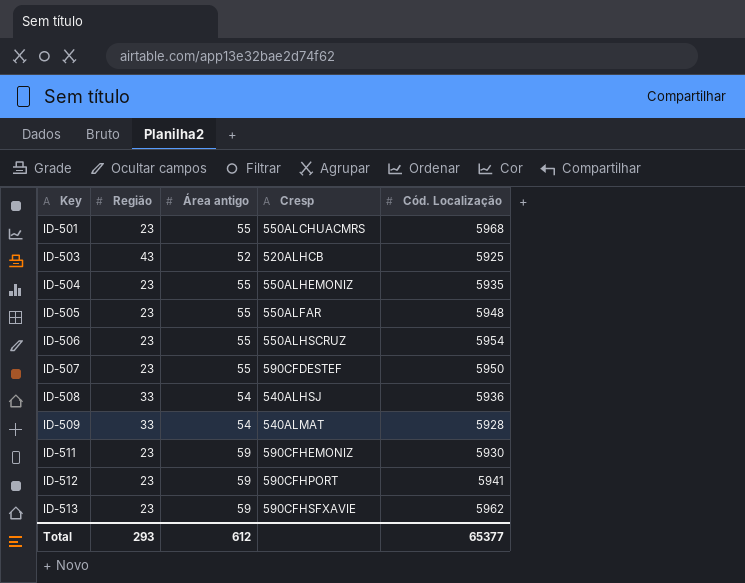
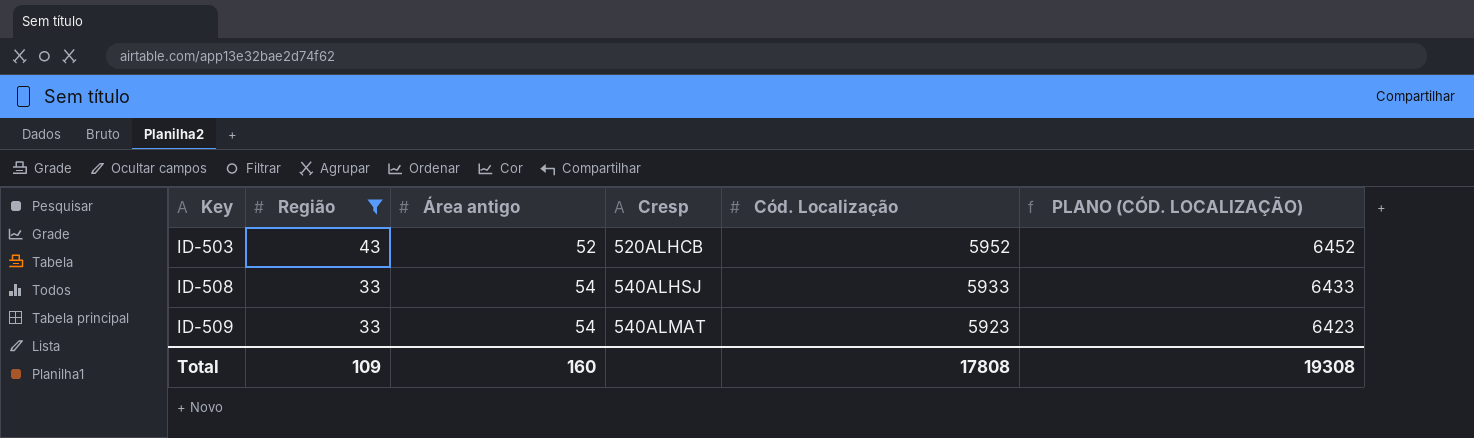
filter: none -> Região != 23
column PLANO (CÓD. LOCALIZAÇÃO) | formula: none -> [Cód. Localização] + 500
ID-503 | Cód. Localização: 5925 -> 5952
ID-508 | Cód. Localização: 5936 -> 5933
ID-509 | Cód. Localização: 5928 -> 5923
Total | Região: 293 -> 109
Total | Área antigo: 612 -> 160
Total | Cód. Localização: 65377 -> 17808

